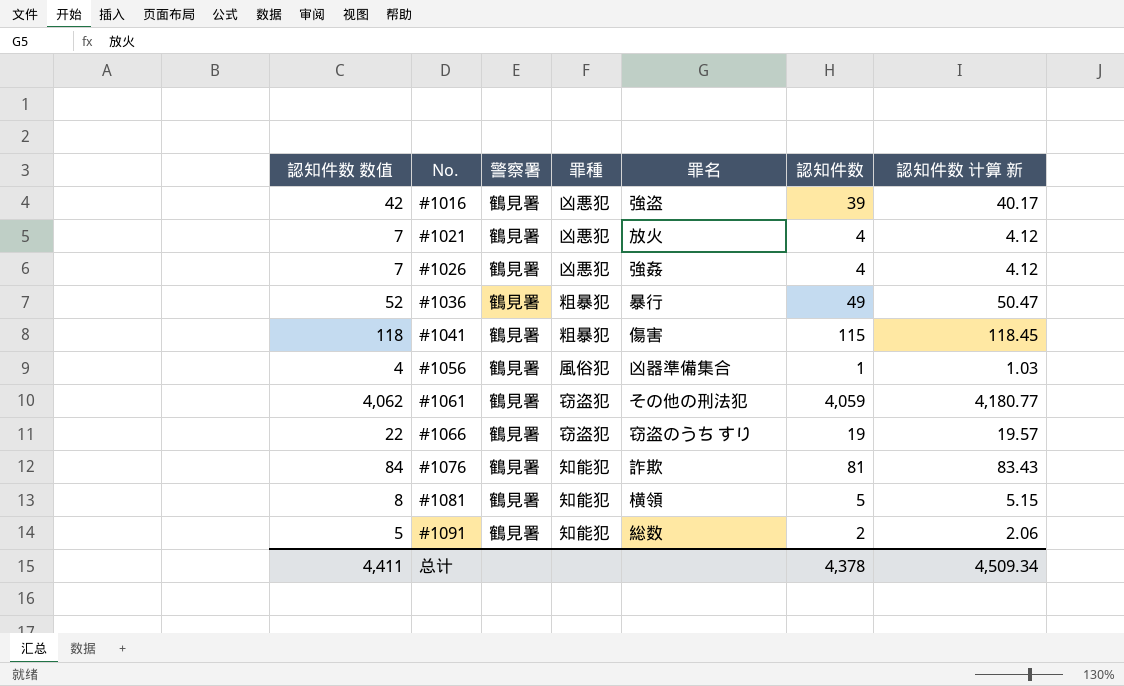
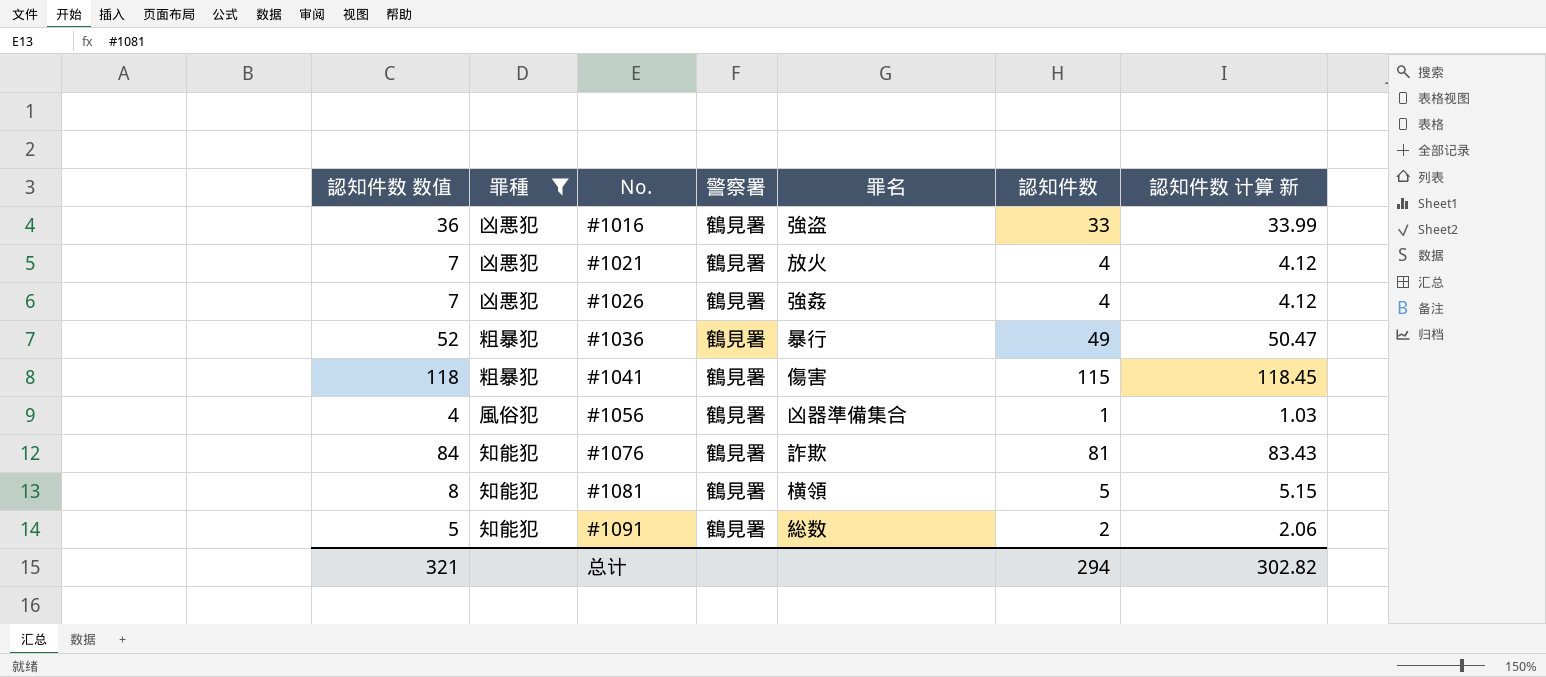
filter: none -> 罪種 != 窃盗犯
column 罪種 | position: 4 -> 2
#1016 | 認知件数 数值: 42 -> 36
#1016 | 認知件数: 39 -> 33
#1016 | 認知件数 计算 新: 40.17 -> 33.99
总计 | 認知件数 数值: 4,411 -> 321
总计 | 認知件数: 4,378 -> 294
总计 | 認知件数 计算 新: 4,509.34 -> 302.82

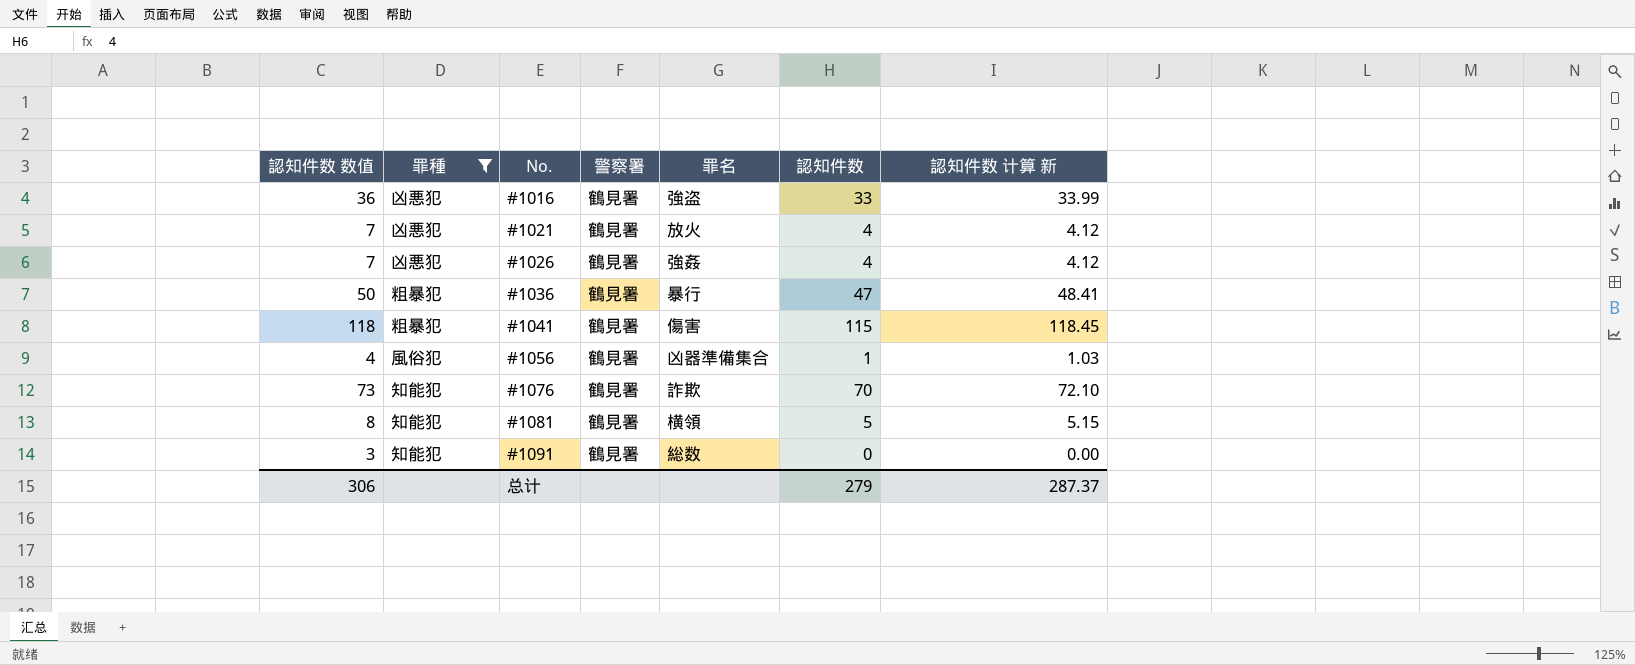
#1036 | 認知件数 数值: 52 -> 50
#1036 | 認知件数: 49 -> 47
#1036 | 認知件数 计算 新: 50.47 -> 48.41
#1076 | 認知件数 数值: 84 -> 73
#1076 | 認知件数: 81 -> 70
#1076 | 認知件数 计算 新: 83.43 -> 72.10
#1091 | 認知件数 数值: 5 -> 3
#1091 | 認知件数: 2 -> 0
#1091 | 認知件数 计算 新: 2.06 -> 0.00
总计 | 認知件数 数值: 321 -> 306
总计 | 認知件数: 294 -> 279
总计 | 認知件数 计算 新: 302.82 -> 287.37

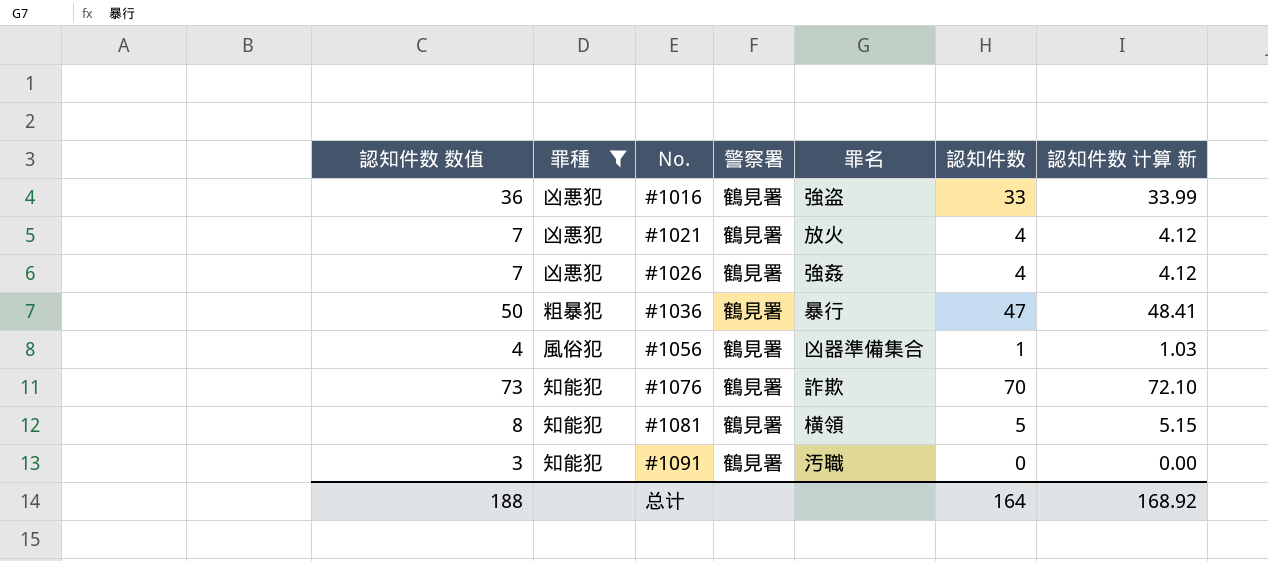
row #1041: 118 | 粗暴犯 | 鶴見署 | 傷害 | 115 | 118.45 -> none
#1091 | 罪名: 総数 -> 汚職
总计 | 認知件数 数值: 306 -> 188
总计 | 認知件数: 279 -> 164
总计 | 認知件数 计算 新: 287.37 -> 168.92

